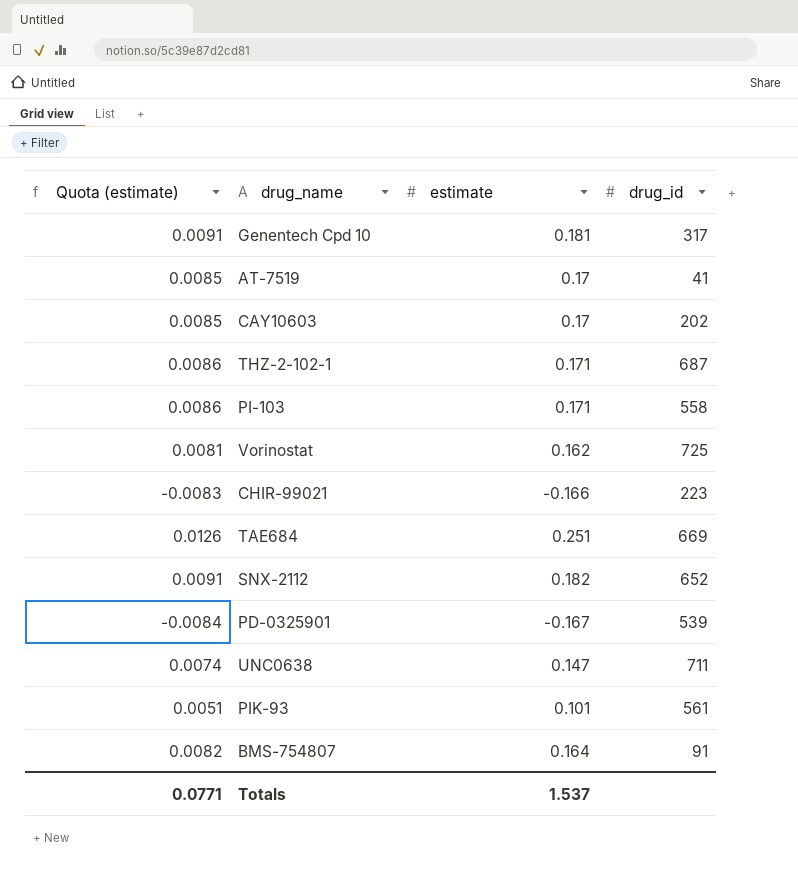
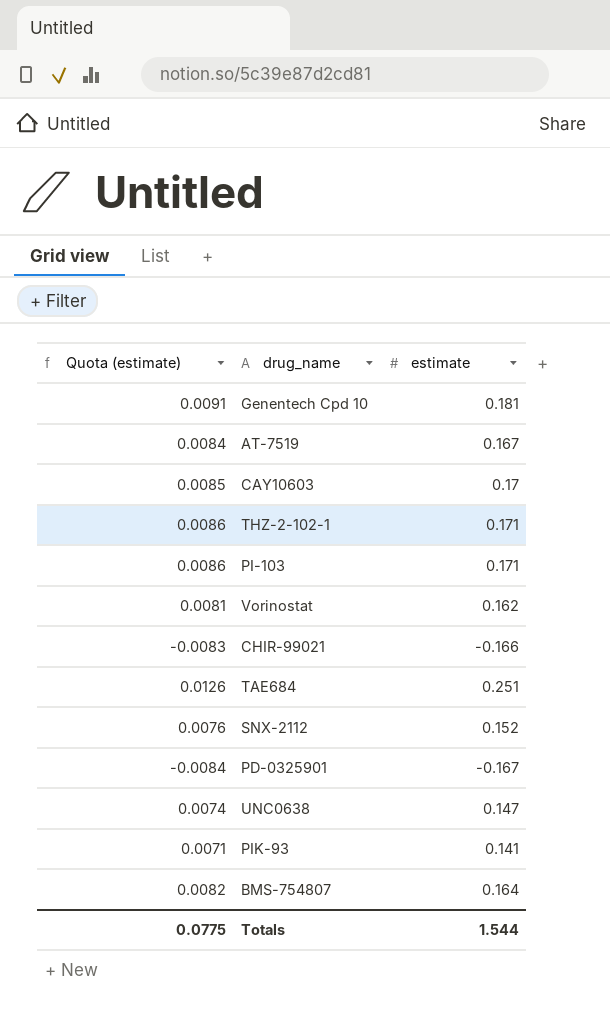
column drug_id | position: 4 -> none
AT-7519 | Quota (estimate): 0.0085 -> 0.0084
AT-7519 | estimate: 0.17 -> 0.167
SNX-2112 | Quota (estimate): 0.0091 -> 0.0076
SNX-2112 | estimate: 0.182 -> 0.152
PIK-93 | Quota (estimate): 0.0051 -> 0.0071
PIK-93 | estimate: 0.101 -> 0.141
Totals | Quota (estimate): 0.0771 -> 0.0775
Totals | estimate: 1.537 -> 1.544

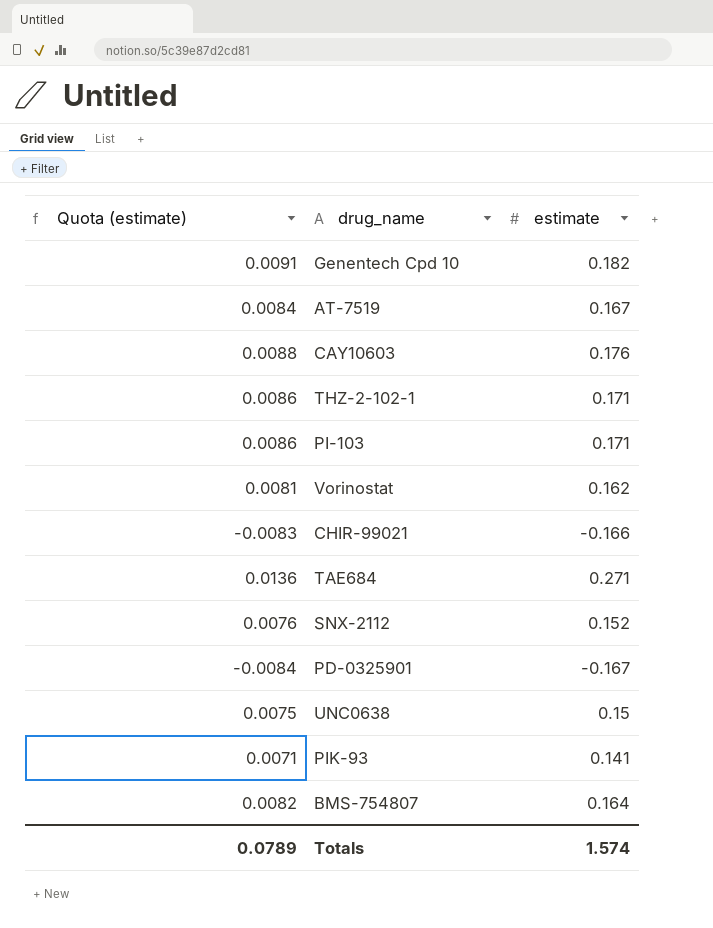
Genentech Cpd 10 | estimate: 0.181 -> 0.182
CAY10603 | Quota (estimate): 0.0085 -> 0.0088
CAY10603 | estimate: 0.17 -> 0.176
TAE684 | Quota (estimate): 0.0126 -> 0.0136
TAE684 | estimate: 0.251 -> 0.271
UNC0638 | Quota (estimate): 0.0074 -> 0.0075
UNC0638 | estimate: 0.147 -> 0.15
Totals | Quota (estimate): 0.0775 -> 0.0789
Totals | estimate: 1.544 -> 1.574

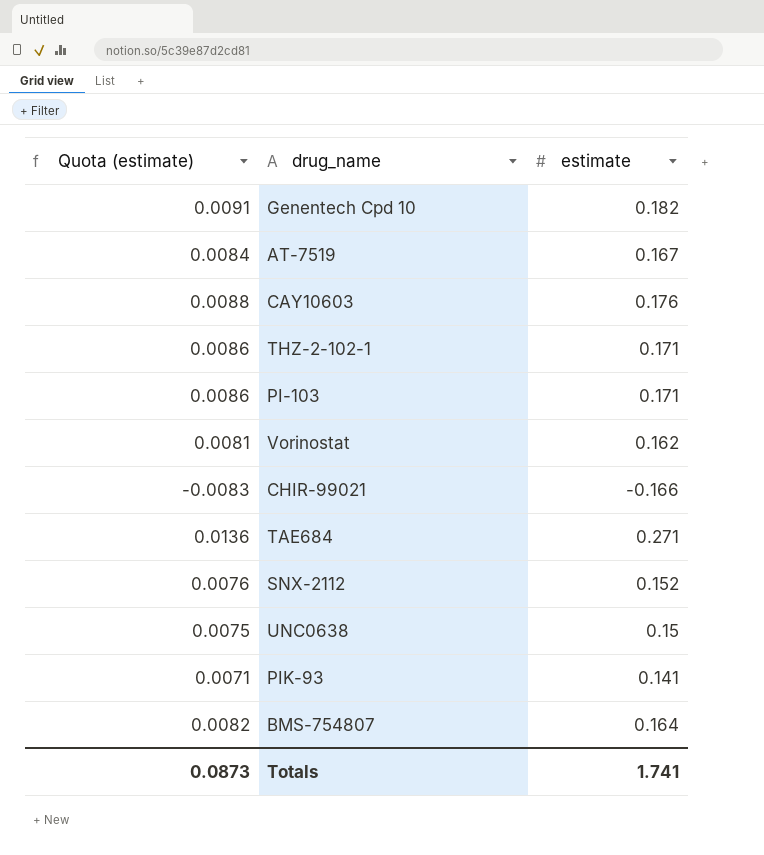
row PD-0325901: -0.0084 | -0.167 -> none
Totals | Quota (estimate): 0.0789 -> 0.0873
Totals | estimate: 1.574 -> 1.741

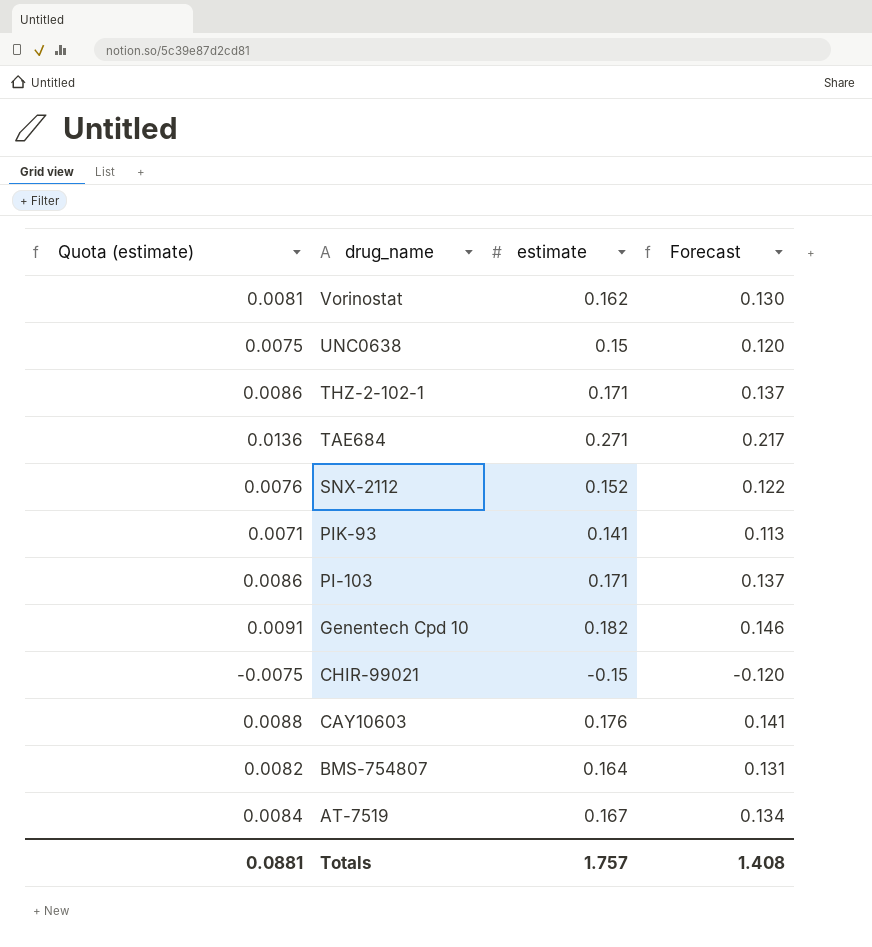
row order: none -> drug_name descending
column Forecast | formula: none -> [estimate] * 0.8
CHIR-99021 | Quota (estimate): -0.0083 -> -0.0075
CHIR-99021 | estimate: -0.166 -> -0.15
Totals | Quota (estimate): 0.0873 -> 0.0881
Totals | estimate: 1.741 -> 1.757

